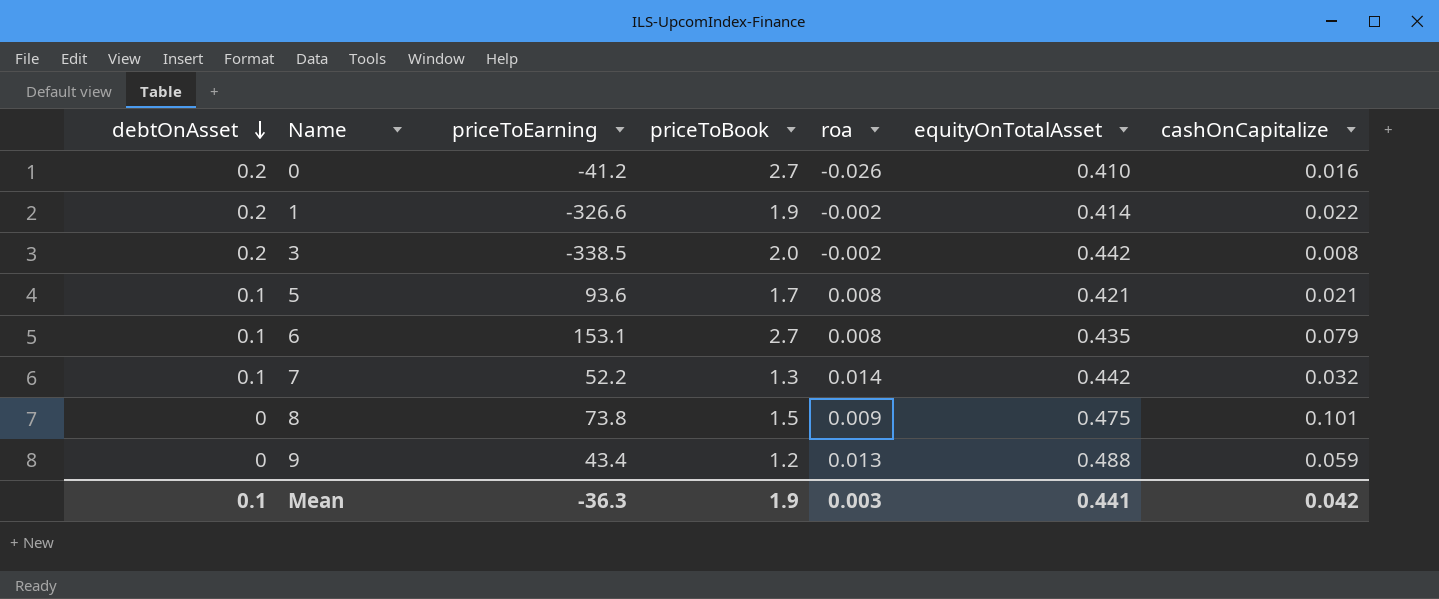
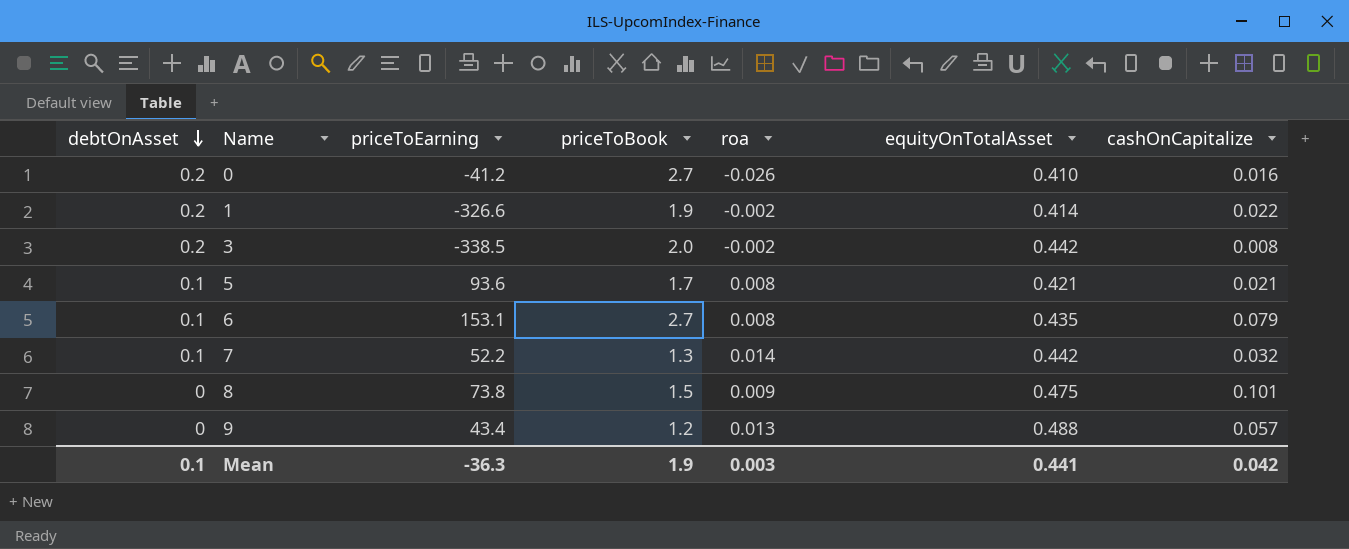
9 | cashOnCapitalize: 0.059 -> 0.057

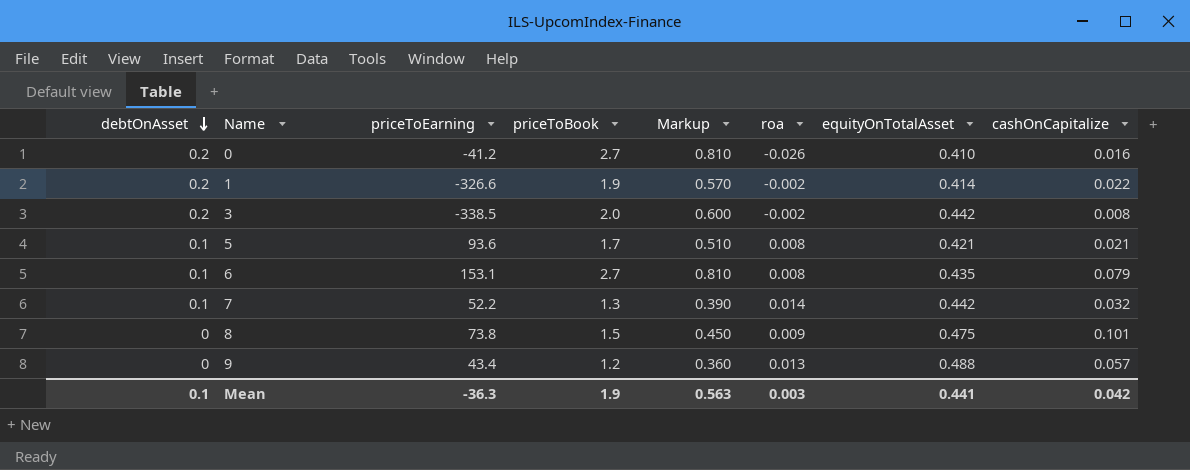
column Markup | formula: none -> [priceToBook] * 0.3

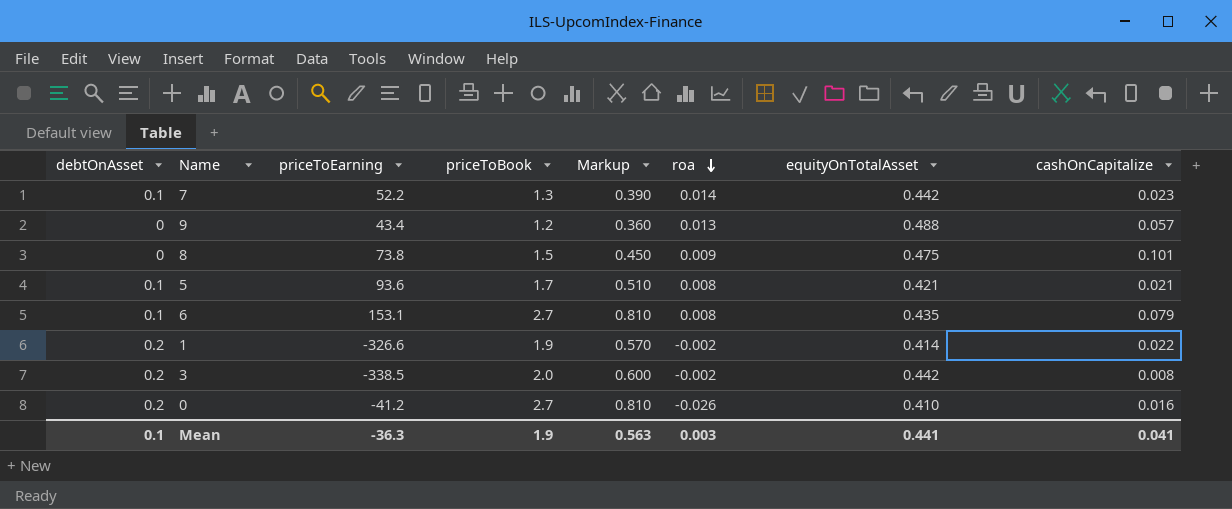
row order: debtOnAsset descending -> roa descending
7 | cashOnCapitalize: 0.032 -> 0.023
Mean | cashOnCapitalize: 0.042 -> 0.041

